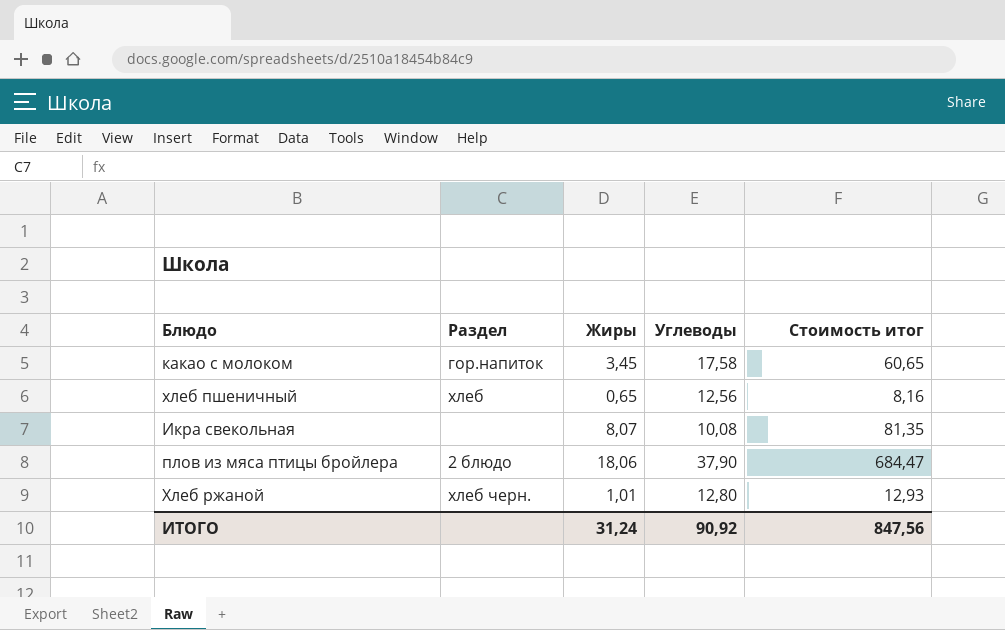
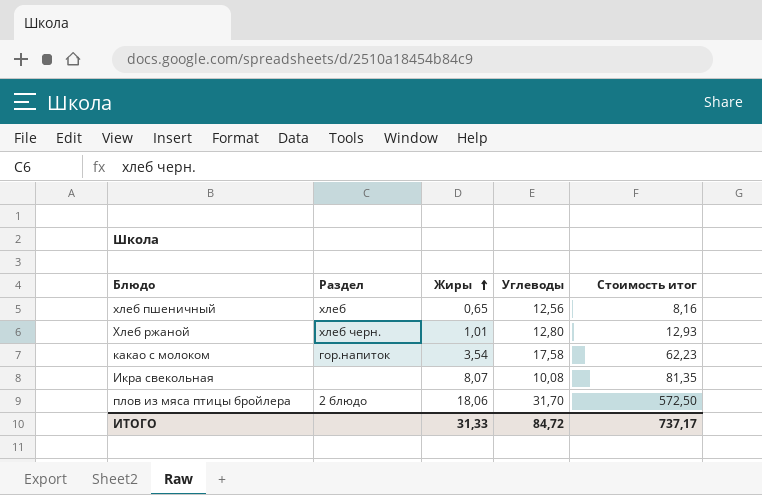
row order: none -> Жиры ascending
какао с молоком | Жиры: 3,45 -> 3,54
какао с молоком | Стоимость итог: 60,65 -> 62,23
плов из мяса птицы бройлера | Углеводы: 37,90 -> 31,70
плов из мяса птицы бройлера | Стоимость итог: 684,47 -> 572,50
ИТОГО | Жиры: 31,24 -> 31,33
ИТОГО | Углеводы: 90,92 -> 84,72
ИТОГО | Стоимость итог: 847,56 -> 737,17

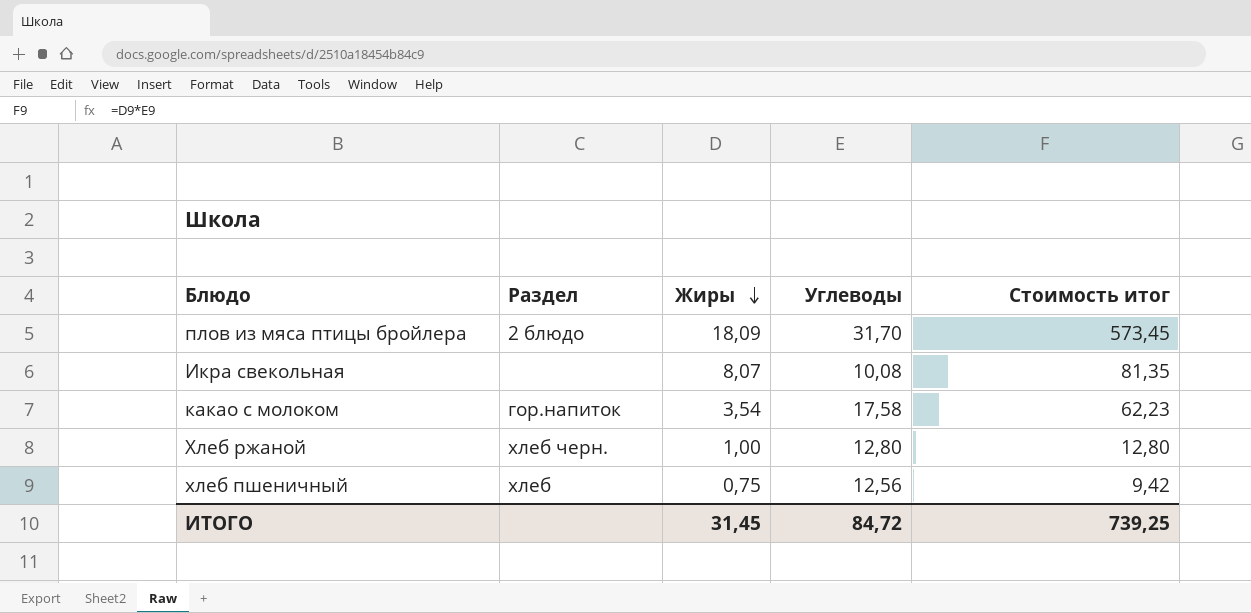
row order: Жиры ascending -> Жиры descending
плов из мяса птицы бройлера | Жиры: 18,06 -> 18,09
плов из мяса птицы бройлера | Стоимость итог: 572,50 -> 573,45
Хлеб ржаной | Жиры: 1,01 -> 1,00
Хлеб ржаной | Стоимость итог: 12,93 -> 12,80
хлеб пшеничный | Жиры: 0,65 -> 0,75
хлеб пшеничный | Стоимость итог: 8,16 -> 9,42
ИТОГО | Жиры: 31,33 -> 31,45
ИТОГО | Стоимость итог: 737,17 -> 739,25

